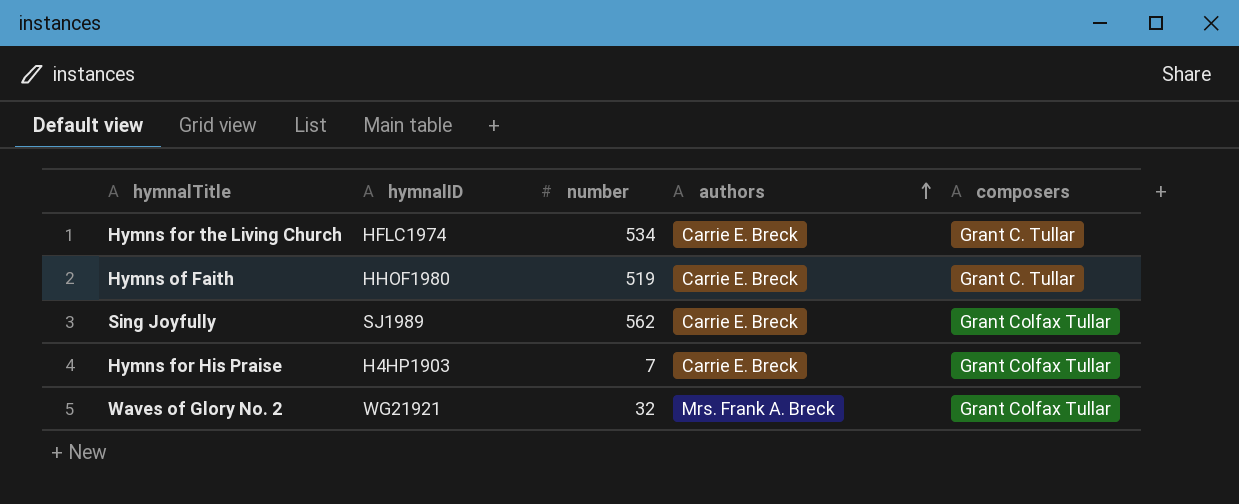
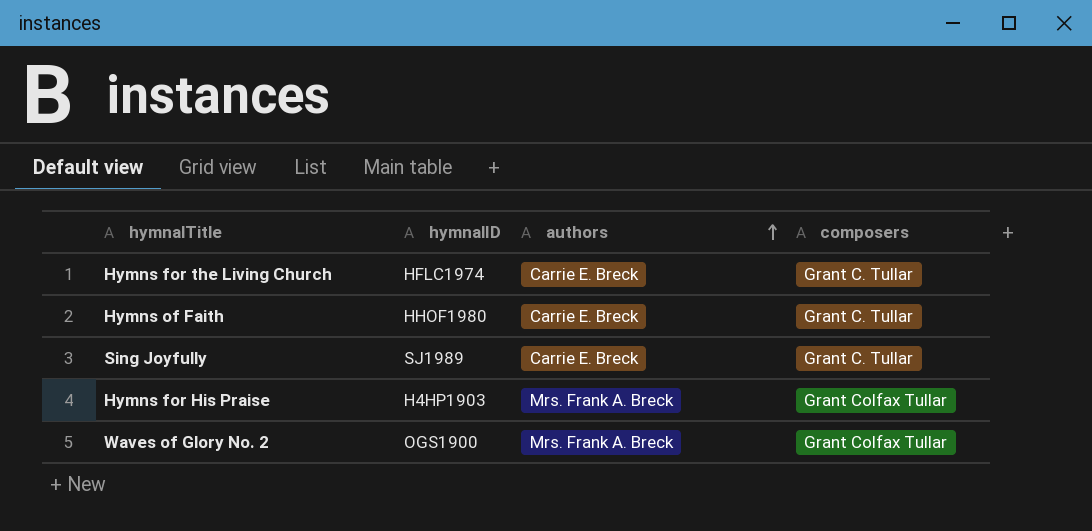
column number | position: 3 -> none
Sing Joyfully | composers: Grant Colfax Tullar -> Grant C. Tullar
Hymns for His Praise | authors: Carrie E. Breck -> Mrs. Frank A. Breck
Waves of Glory No. 2 | hymnalID: WG21921 -> OGS1900

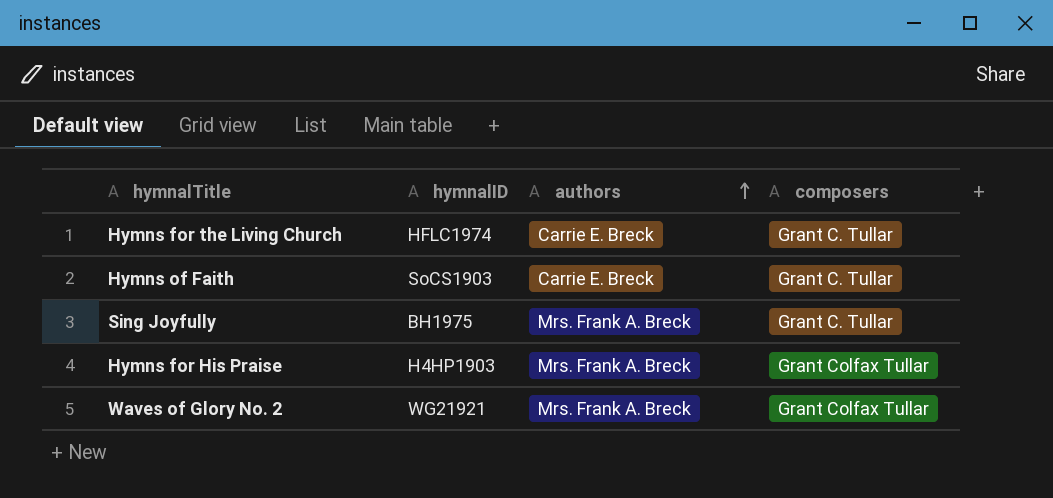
Hymns of Faith | hymnalID: HHOF1980 -> SoCS1903
Sing Joyfully | hymnalID: SJ1989 -> BH1975
Sing Joyfully | authors: Carrie E. Breck -> Mrs. Frank A. Breck
Waves of Glory No. 2 | hymnalID: OGS1900 -> WG21921

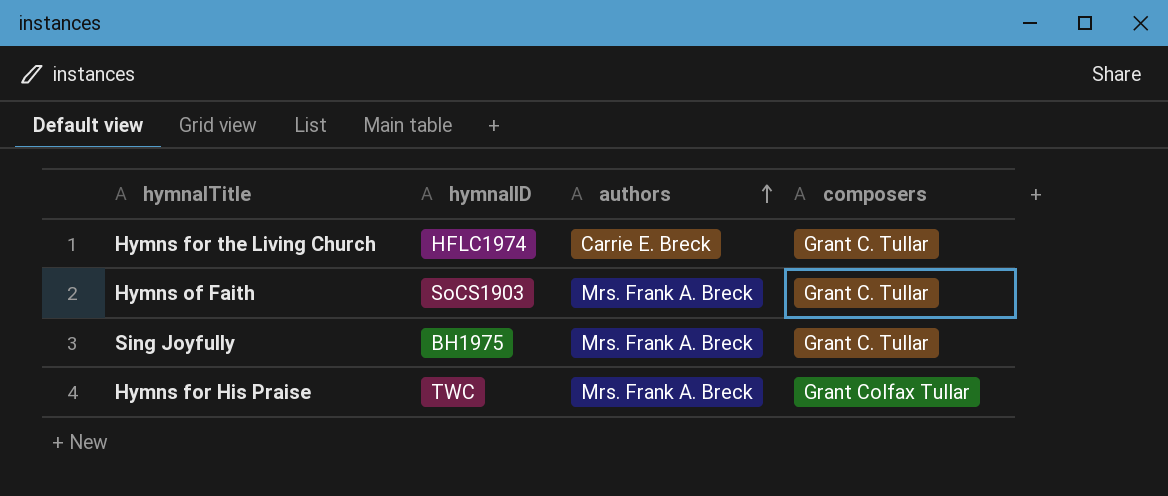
row Waves of Glory No. 2: WG21921 | Mrs. Frank A. Breck | Grant Colfax Tullar -> none
Hymns of Faith | authors: Carrie E. Breck -> Mrs. Frank A. Breck
Hymns for His Praise | hymnalID: H4HP1903 -> TWC

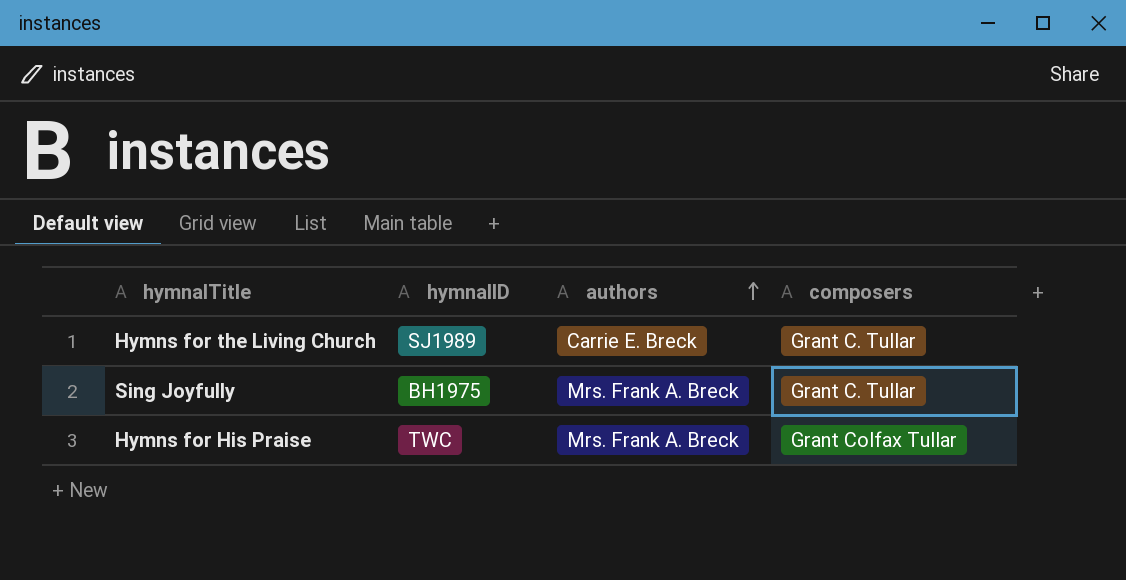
row Hymns of Faith: SoCS1903 | Mrs. Frank A. Breck | Grant C. Tullar -> none
Hymns for the Living Church | hymnalID: HFLC1974 -> SJ1989

